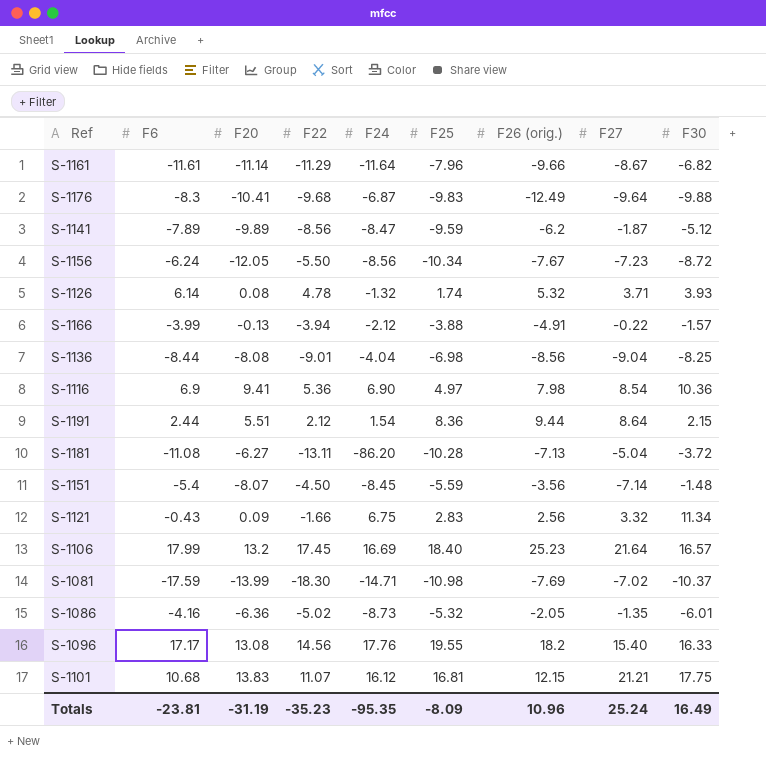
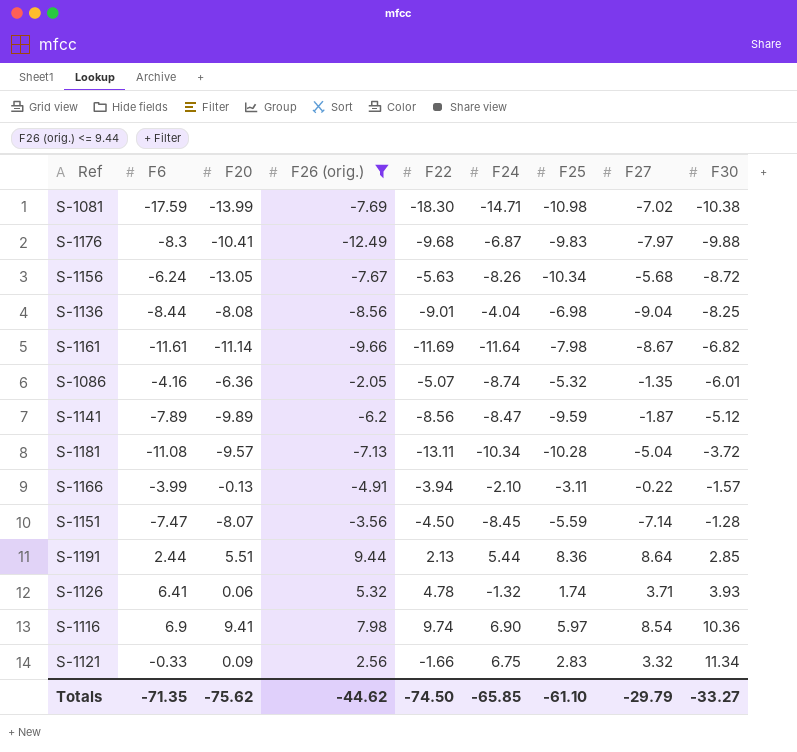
filter: none -> F26 (orig.) <= 9.44
row order: none -> F30 ascending
column F26 (orig.) | position: 7 -> 4
S-1081 | F30: -10.37 -> -10.38
S-1176 | F27: -9.64 -> -7.97
S-1156 | F20: -12.05 -> -13.05
S-1156 | F22: -5.50 -> -5.63
S-1156 | F24: -8.56 -> -8.26
S-1156 | F27: -7.23 -> -5.68
S-1161 | F22: -11.29 -> -11.69
S-1161 | F25: -7.96 -> -7.98
S-1086 | F22: -5.02 -> -5.07
S-1086 | F24: -8.73 -> -8.74
S-1181 | F20: -6.27 -> -9.57
S-1181 | F24: -86.20 -> -10.34
S-1166 | F24: -2.12 -> -2.10
S-1166 | F25: -3.88 -> -3.11
S-1151 | F6: -5.4 -> -7.47
S-1151 | F30: -1.48 -> -1.28
S-1191 | F22: 2.12 -> 2.13
S-1191 | F24: 1.54 -> 5.44
S-1191 | F30: 2.15 -> 2.85
S-1126 | F6: 6.14 -> 6.41
S-1126 | F20: 0.08 -> 0.06
S-1116 | F22: 5.36 -> 9.74
S-1116 | F25: 4.97 -> 5.97
S-1121 | F6: -0.43 -> -0.33
Totals | F6: -23.81 -> -71.35
Totals | F20: -31.19 -> -75.62
Totals | F26 (orig.): 10.96 -> -44.62
Totals | F22: -35.23 -> -74.50
Totals | F24: -95.35 -> -65.85
Totals | F25: -8.09 -> -61.10
Totals | F27: 25.24 -> -29.79
Totals | F30: 16.49 -> -33.27

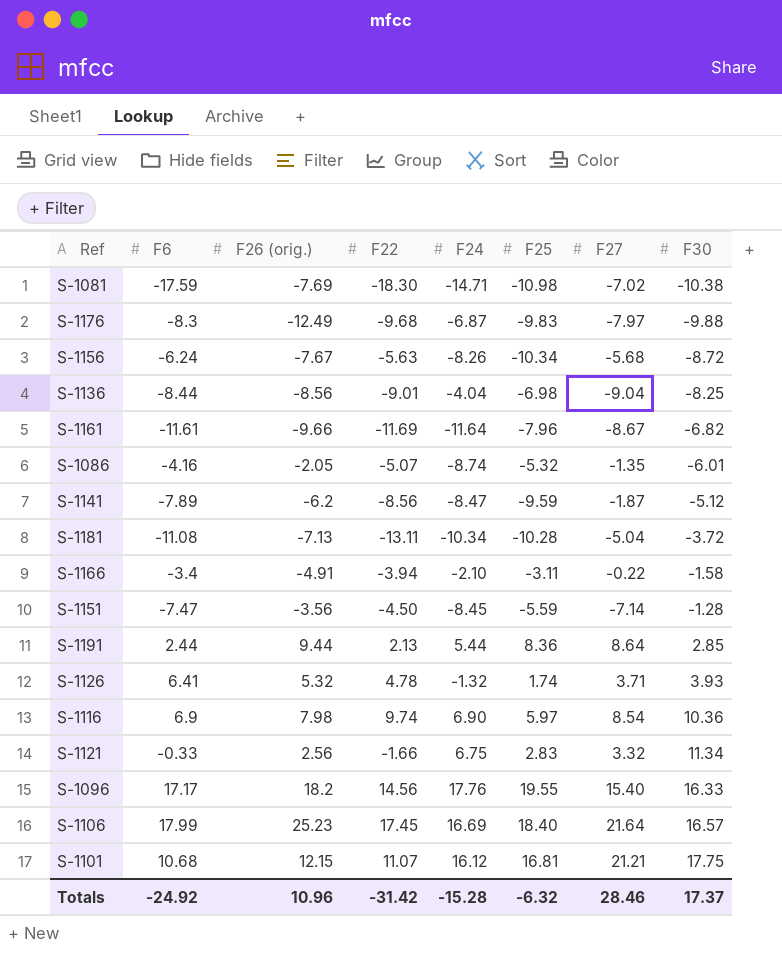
filter: F26 (orig.) <= 9.44 -> none
column F20 | position: 3 -> none
S-1161 | F25: -7.98 -> -7.96
S-1166 | F6: -3.99 -> -3.4
S-1166 | F30: -1.57 -> -1.58
Totals | F6: -71.35 -> -24.92
Totals | F26 (orig.): -44.62 -> 10.96
Totals | F22: -74.50 -> -31.42
Totals | F24: -65.85 -> -15.28
Totals | F25: -61.10 -> -6.32
Totals | F27: -29.79 -> 28.46
Totals | F30: -33.27 -> 17.37

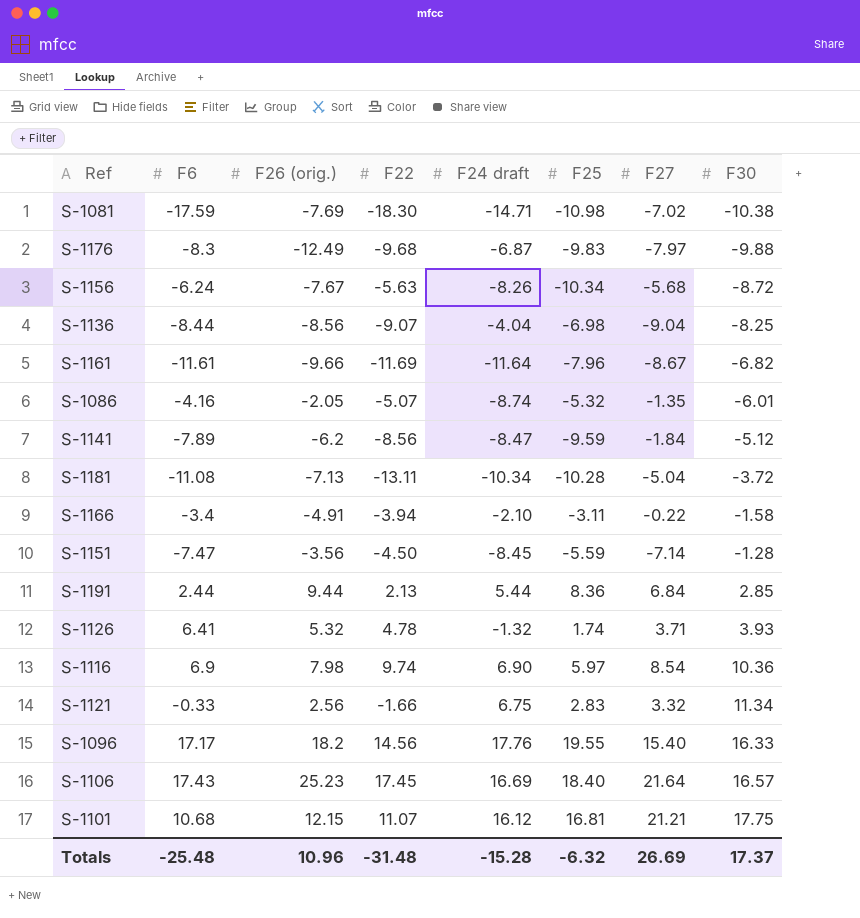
column name: F24 -> F24 draft
S-1136 | F22: -9.01 -> -9.07
S-1141 | F27: -1.87 -> -1.84
S-1191 | F27: 8.64 -> 6.84
S-1106 | F6: 17.99 -> 17.43
Totals | F6: -24.92 -> -25.48
Totals | F22: -31.42 -> -31.48
Totals | F27: 28.46 -> 26.69

